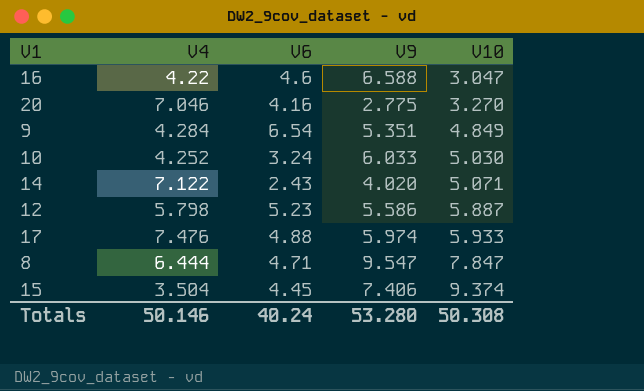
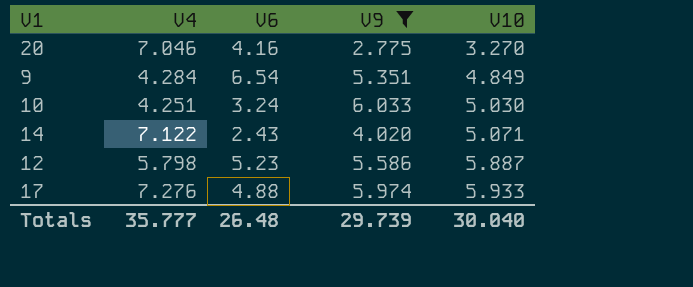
filter: none -> V9 <= 6.033
10 | V4: 4.252 -> 4.251
17 | V4: 7.476 -> 7.276
Totals | V4: 50.146 -> 35.777
Totals | V6: 40.24 -> 26.48
Totals | V9: 53.280 -> 29.739
Totals | V10: 50.308 -> 30.040

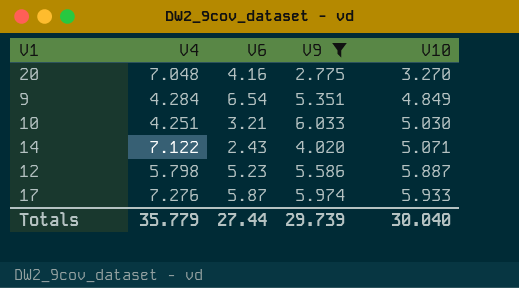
20 | V4: 7.046 -> 7.048
10 | V6: 3.24 -> 3.21
17 | V6: 4.88 -> 5.87
Totals | V4: 35.777 -> 35.779
Totals | V6: 26.48 -> 27.44

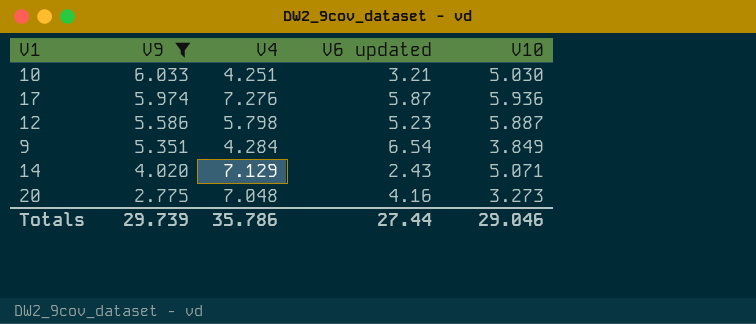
row order: V10 ascending -> V9 descending
column V9 | position: 4 -> 2
column name: V6 -> V6 updated
17 | V10: 5.933 -> 5.936
9 | V10: 4.849 -> 3.849
14 | V4: 7.122 -> 7.129
20 | V10: 3.270 -> 3.273
Totals | V4: 35.779 -> 35.786
Totals | V10: 30.040 -> 29.046

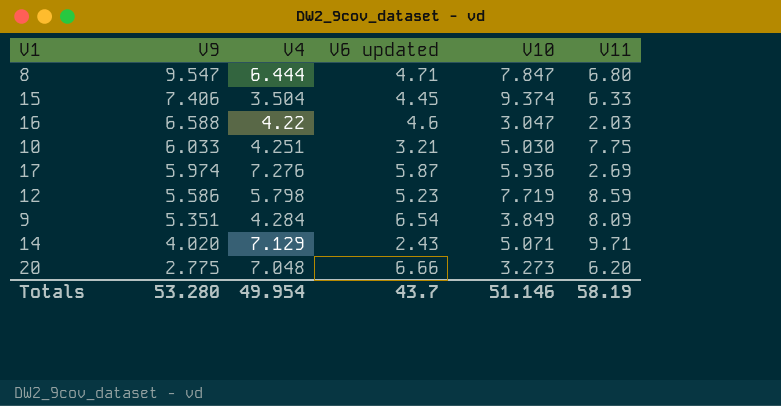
filter: V9 <= 6.033 -> none
column V11 | position: none -> 6
12 | V10: 5.887 -> 7.719
20 | V6 updated: 4.16 -> 6.66
Totals | V9: 29.739 -> 53.280
Totals | V4: 35.786 -> 49.954
Totals | V6 updated: 27.44 -> 43.7
Totals | V10: 29.046 -> 51.146

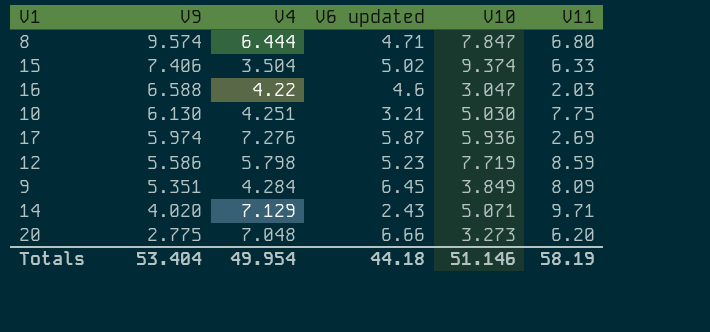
8 | V9: 9.547 -> 9.574
15 | V6 updated: 4.45 -> 5.02
10 | V9: 6.033 -> 6.130
9 | V6 updated: 6.54 -> 6.45
Totals | V9: 53.280 -> 53.404
Totals | V6 updated: 43.7 -> 44.18

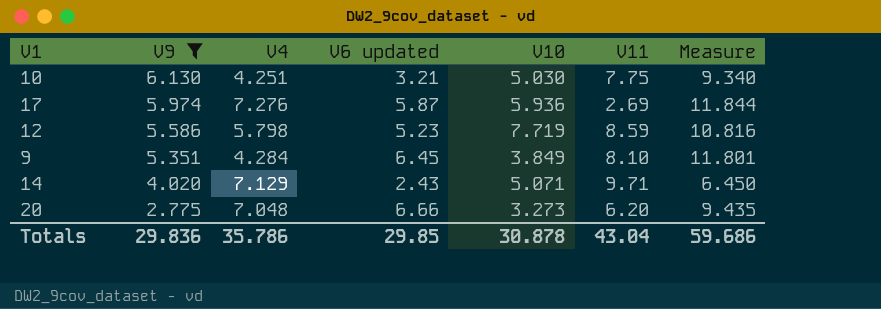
filter: none -> V9 <= 6.130
column Measure | formula: none -> [V9] + [V6 updated]
9 | V11: 8.09 -> 8.10
Totals | V9: 53.404 -> 29.836
Totals | V4: 49.954 -> 35.786
Totals | V6 updated: 44.18 -> 29.85
Totals | V10: 51.146 -> 30.878
Totals | V11: 58.19 -> 43.04

